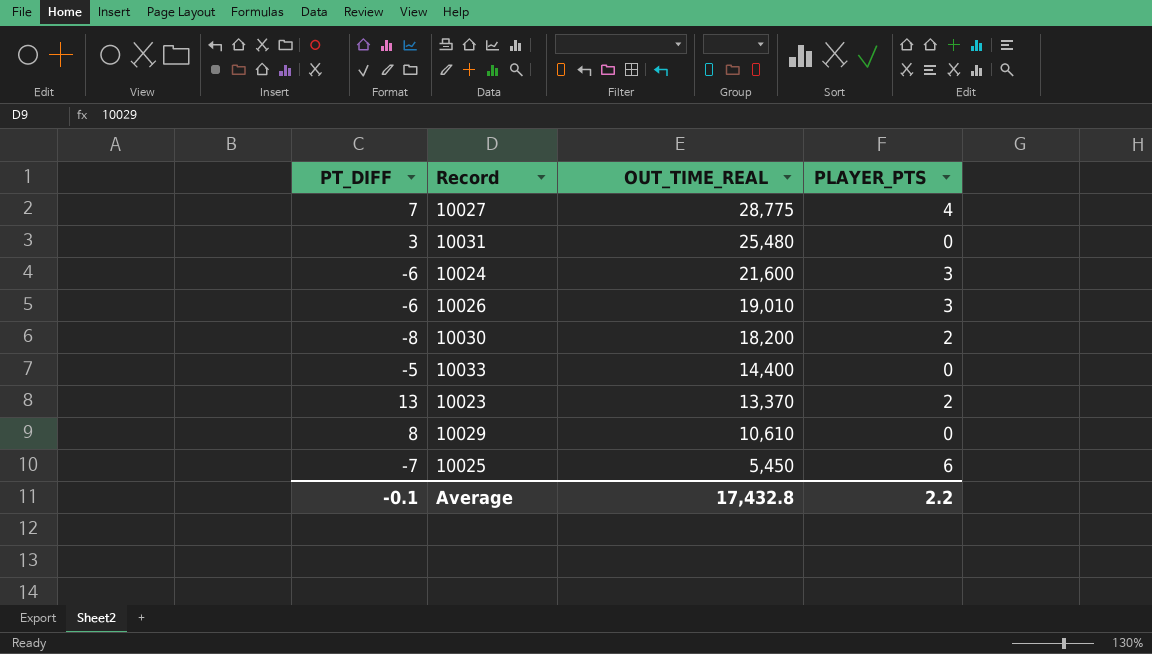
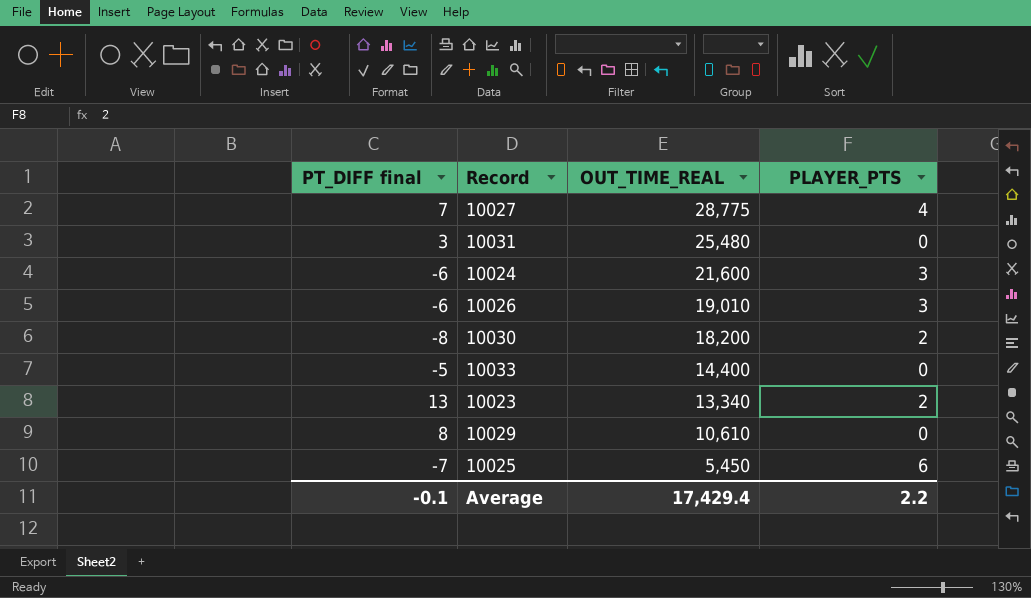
column name: PT_DIFF -> PT_DIFF final
10023 | OUT_TIME_REAL: 13,370 -> 13,340
Average | OUT_TIME_REAL: 17,432.8 -> 17,429.4

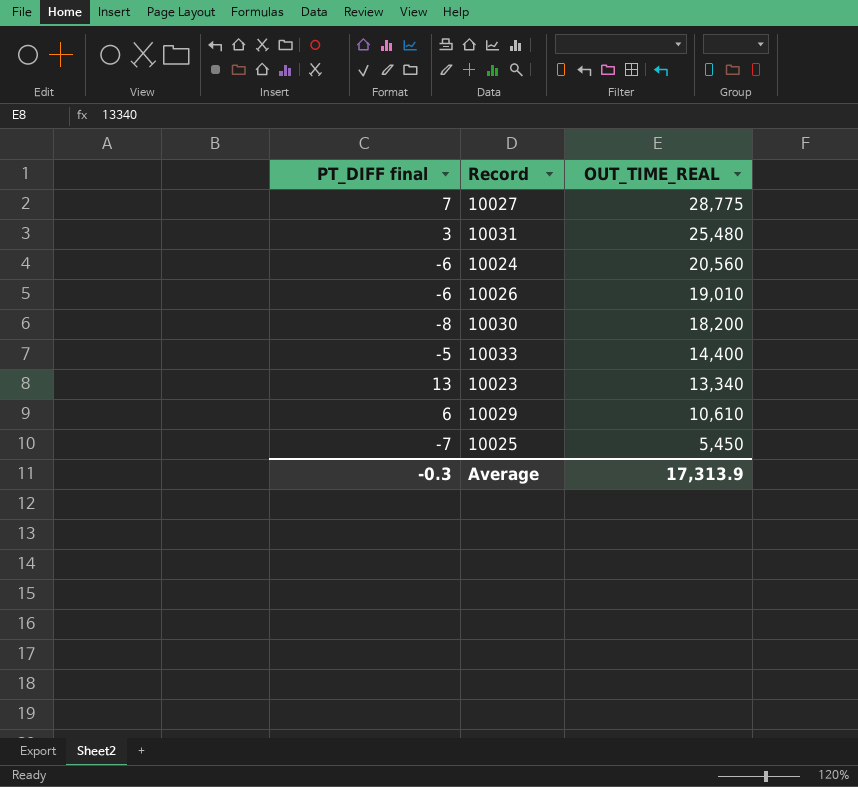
column PLAYER_PTS | position: 4 -> none
10024 | OUT_TIME_REAL: 21,600 -> 20,560
10029 | PT_DIFF final: 8 -> 6
Average | PT_DIFF final: -0.1 -> -0.3
Average | OUT_TIME_REAL: 17,429.4 -> 17,313.9

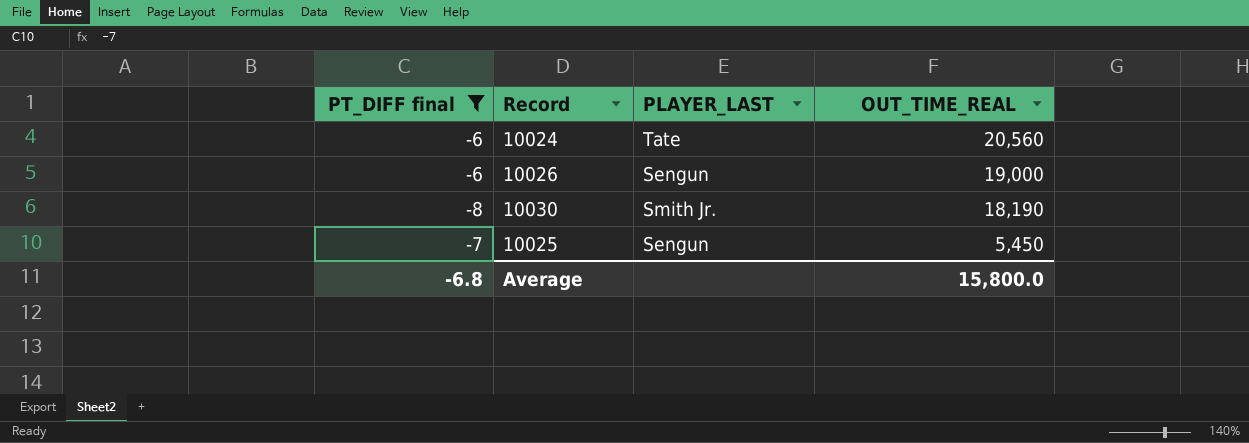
filter: none -> PT_DIFF final <= -6
column PLAYER_LAST | position: none -> 3
10026 | OUT_TIME_REAL: 19,010 -> 19,000
10030 | OUT_TIME_REAL: 18,200 -> 18,190
Average | PT_DIFF final: -0.3 -> -6.8
Average | OUT_TIME_REAL: 17,313.9 -> 15,800.0

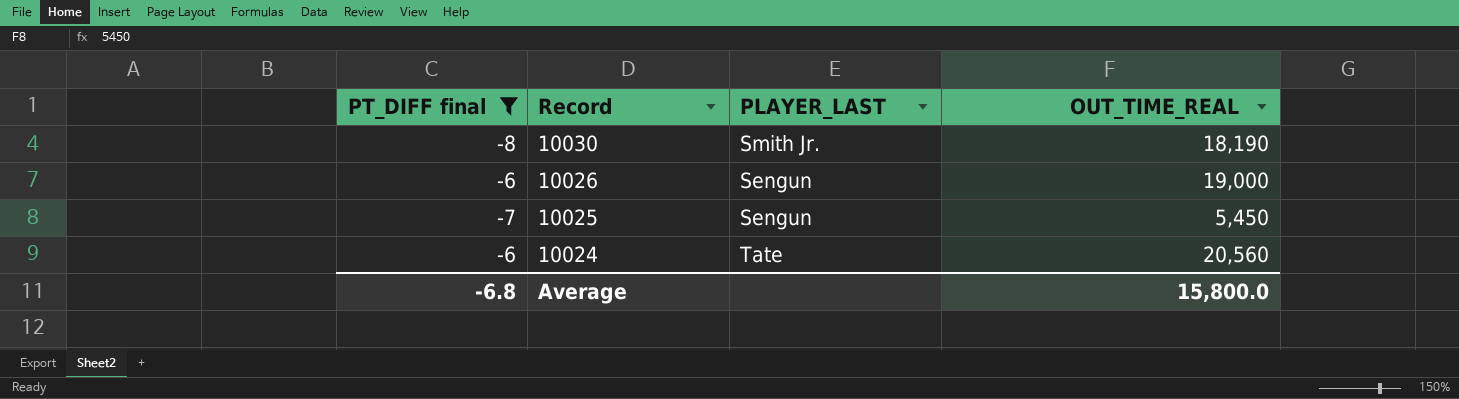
row order: OUT_TIME_REAL descending -> Record descending

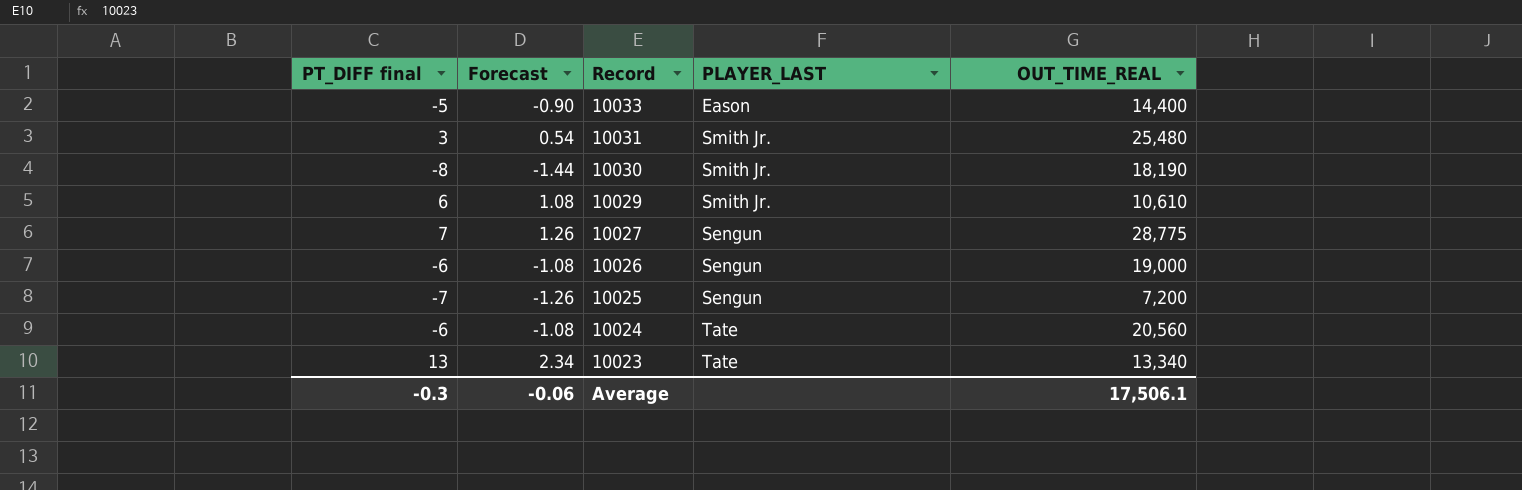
filter: PT_DIFF final <= -6 -> none
column Forecast | formula: none -> [PT_DIFF final] * 0.18
10025 | OUT_TIME_REAL: 5,450 -> 7,200
Average | PT_DIFF final: -6.8 -> -0.3
Average | OUT_TIME_REAL: 15,800.0 -> 17,506.1

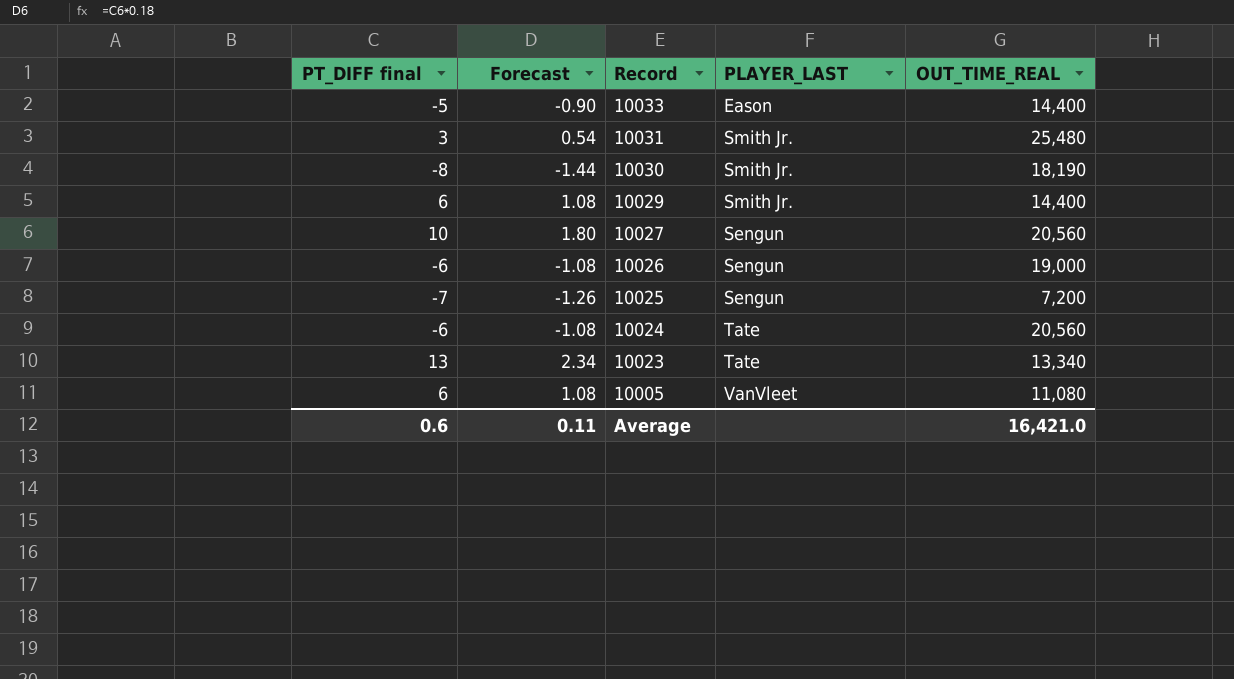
10029 | OUT_TIME_REAL: 10,610 -> 14,400
10027 | PT_DIFF final: 7 -> 10
10027 | Forecast: 1.26 -> 1.80
10027 | OUT_TIME_REAL: 28,775 -> 20,560
row 10005: none -> 6 | 1.08 | VanVleet | 11,080
Average | PT_DIFF final: -0.3 -> 0.6
Average | Forecast: -0.06 -> 0.11
Average | OUT_TIME_REAL: 17,506.1 -> 16,421.0

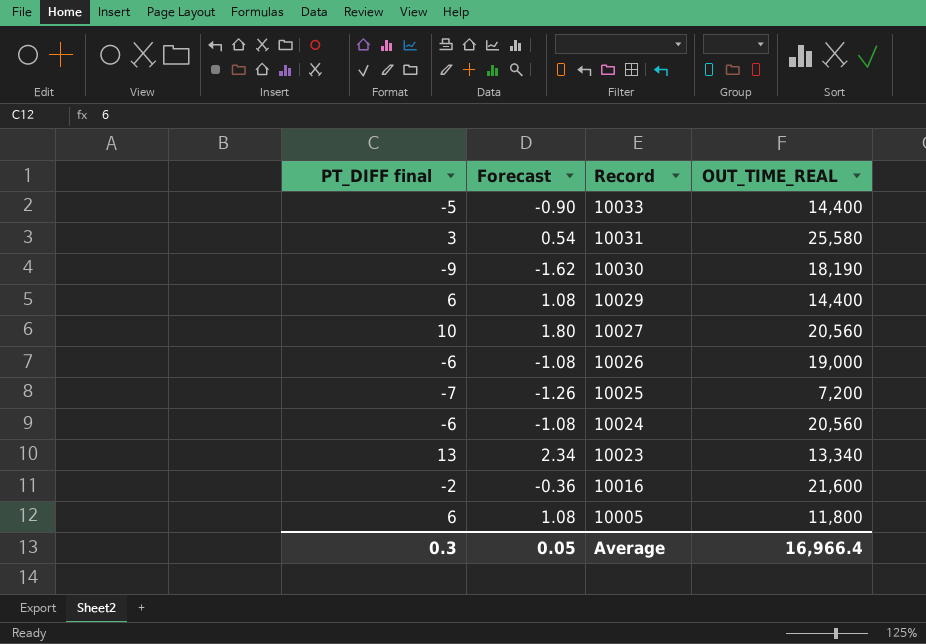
column PLAYER_LAST | position: 4 -> none
10031 | OUT_TIME_REAL: 25,480 -> 25,580
10030 | PT_DIFF final: -8 -> -9
10030 | Forecast: -1.44 -> -1.62
row 10016: none -> -2 | -0.36 | 21,600
10005 | OUT_TIME_REAL: 11,080 -> 11,800
Average | PT_DIFF final: 0.6 -> 0.3
Average | Forecast: 0.11 -> 0.05
Average | OUT_TIME_REAL: 16,421.0 -> 16,966.4

